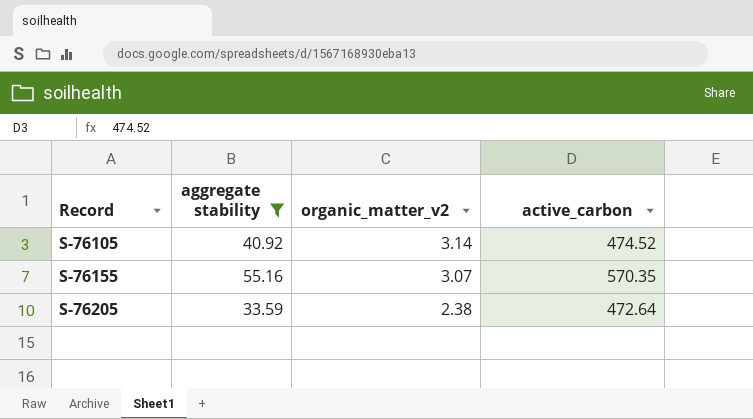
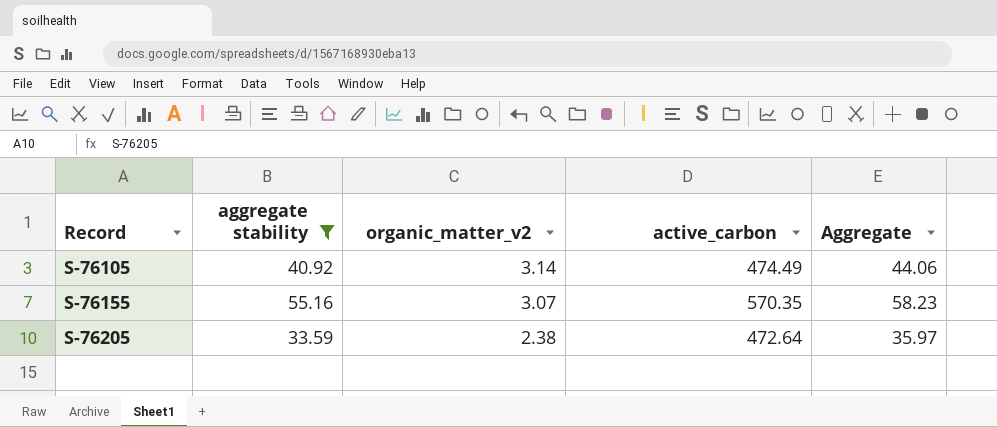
column Aggregate | formula: none -> [aggregate stability] + [organic_matter_v2]
S-76105 | active_carbon: 474.52 -> 474.49

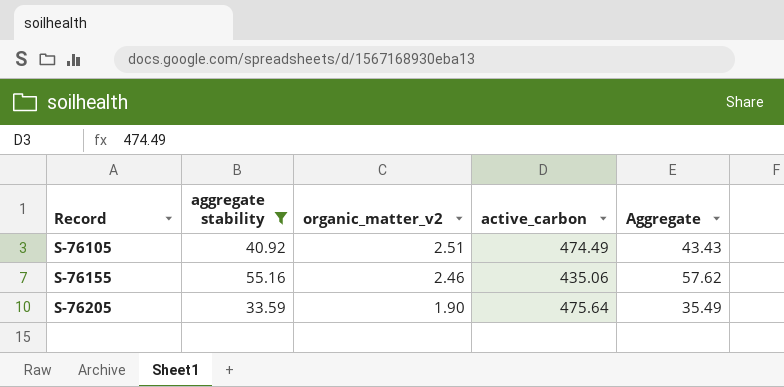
S-76105 | organic_matter_v2: 3.14 -> 2.51
S-76105 | Aggregate: 44.06 -> 43.43
S-76155 | organic_matter_v2: 3.07 -> 2.46
S-76155 | active_carbon: 570.35 -> 435.06
S-76155 | Aggregate: 58.23 -> 57.62
S-76205 | organic_matter_v2: 2.38 -> 1.90
S-76205 | active_carbon: 472.64 -> 475.64
S-76205 | Aggregate: 35.97 -> 35.49

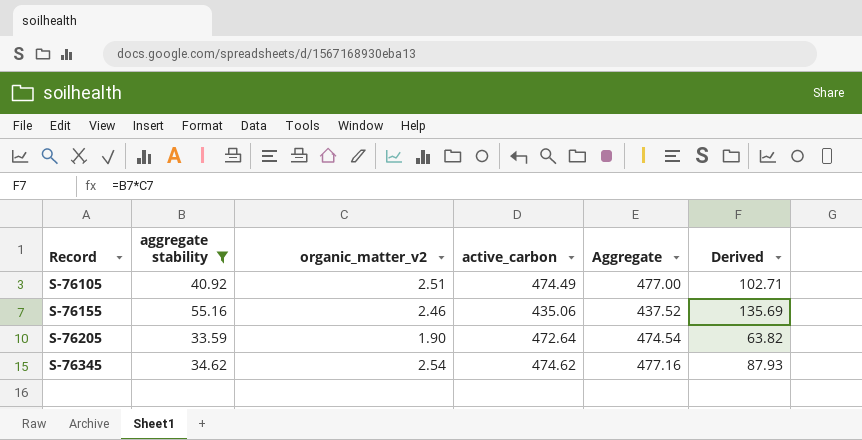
column Aggregate | formula: [aggregate stability] + [organic_matter_v2] -> [organic_matter_v2] + [active_carbon]
column Derived | formula: none -> [aggregate stability] * [organic_matter_v2]
S-76205 | active_carbon: 475.64 -> 472.64
row S-76345: none -> 34.62 | 2.54 | 474.62 | 477.16 | 87.93

